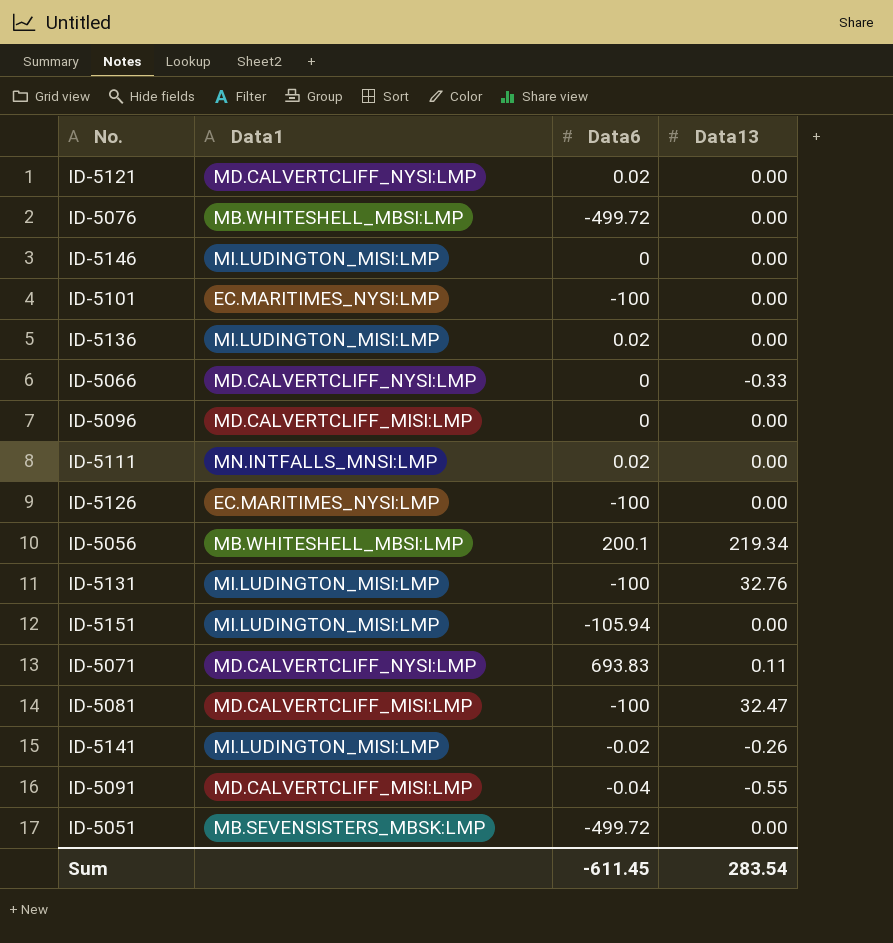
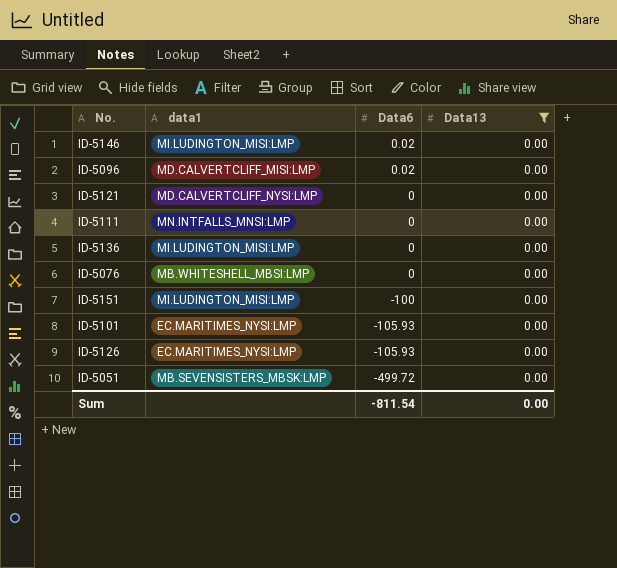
filter: none -> Data13 = 0.00
row order: none -> Data6 descending
column name: Data1 -> data1
ID-5146 | Data6: 0 -> 0.02
ID-5096 | Data6: 0 -> 0.02
ID-5121 | Data6: 0.02 -> 0
ID-5111 | Data6: 0.02 -> 0
ID-5136 | Data6: 0.02 -> 0
ID-5076 | Data6: -499.72 -> 0
ID-5151 | Data6: -105.94 -> -100
ID-5101 | Data6: -100 -> -105.93
ID-5126 | Data6: -100 -> -105.93
Sum | Data6: -611.45 -> -811.54
Sum | Data13: 283.54 -> 0.00

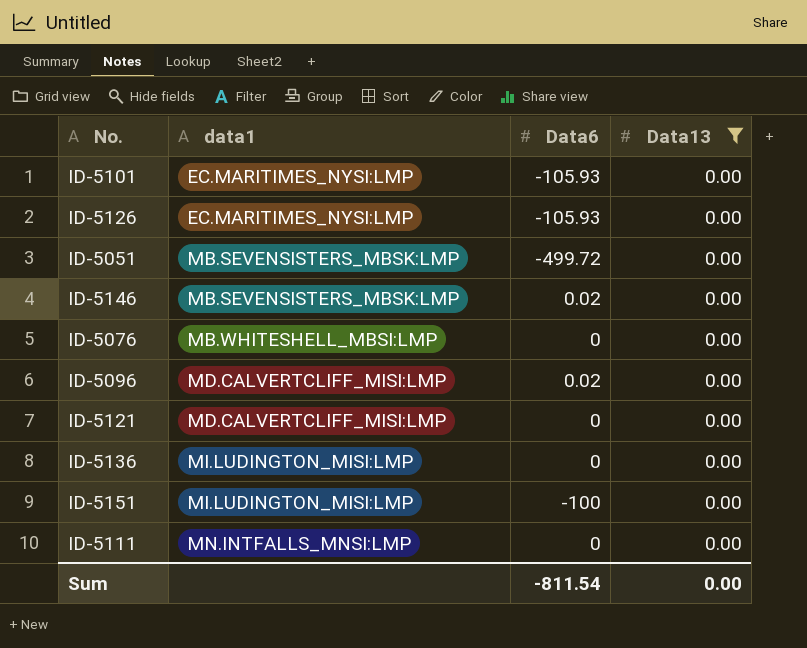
row order: Data6 descending -> data1 ascending
ID-5146 | data1: MI.LUDINGTON_MISI:LMP -> MB.SEVENSISTERS_MBSK:LMP
ID-5121 | data1: MD.CALVERTCLIFF_NYSI:LMP -> MD.CALVERTCLIFF_MISI:LMP

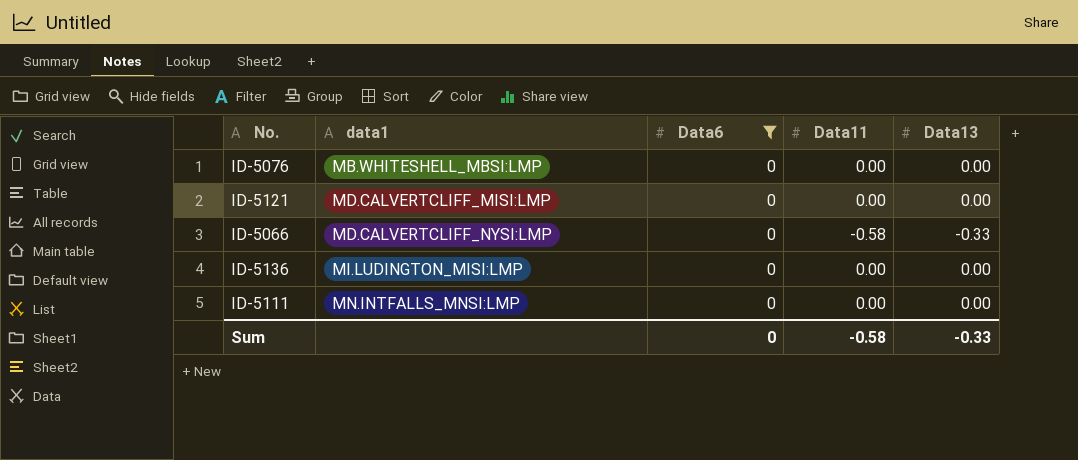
filter: Data13 = 0.00 -> Data6 = 0
column Data11 | position: none -> 4
Sum | Data6: -811.54 -> 0
Sum | Data13: 0.00 -> -0.33

